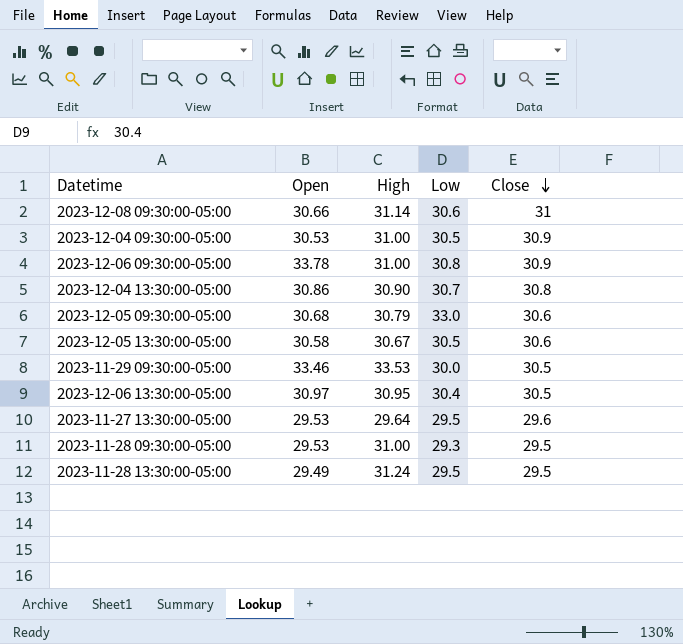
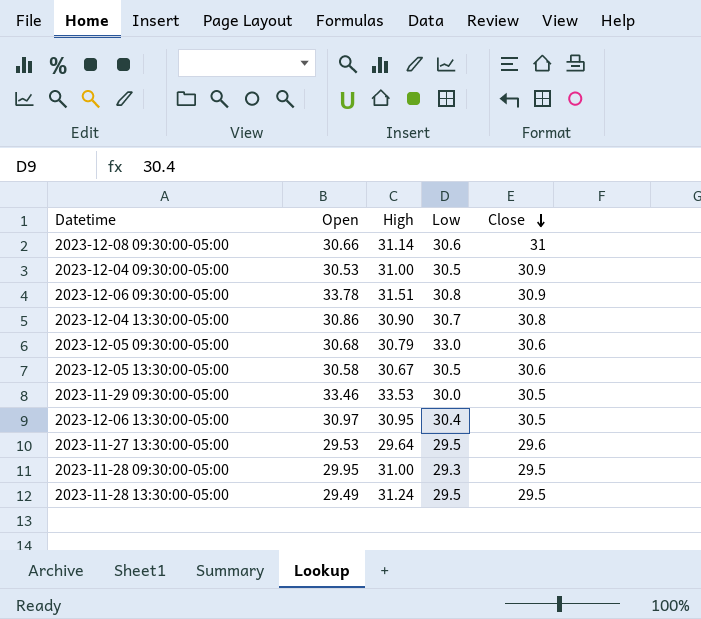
2023-12-06 09:30:00-05:00 | High: 31.00 -> 31.51
2023-11-28 09:30:00-05:00 | Open: 29.53 -> 29.95

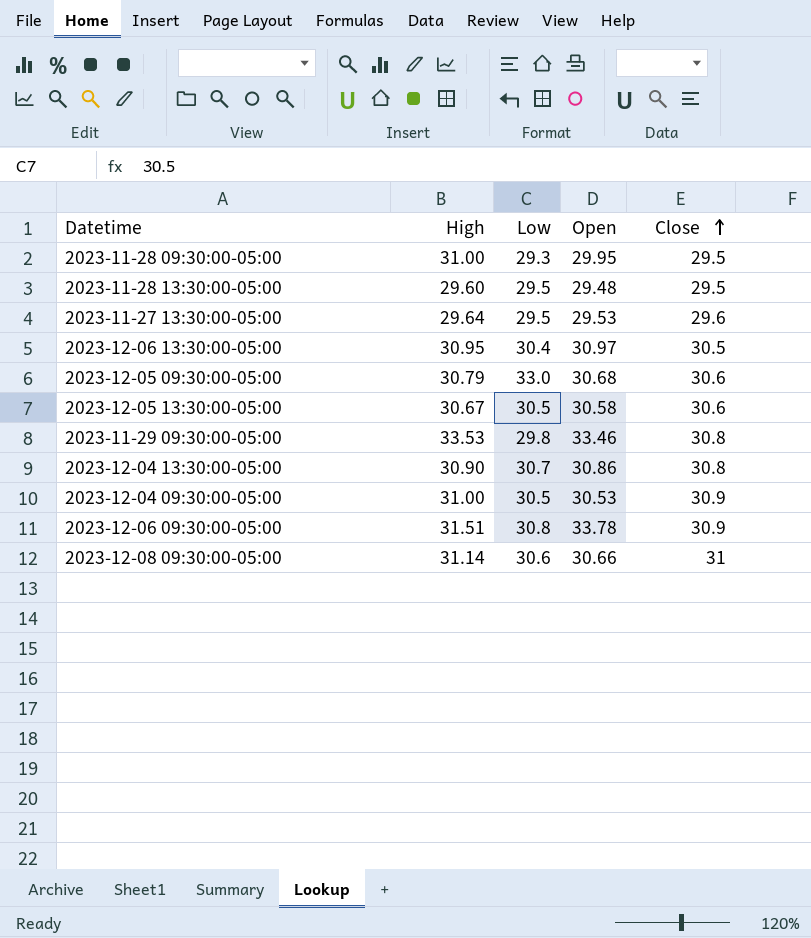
row order: Close descending -> Close ascending
column Open | position: 2 -> 4
2023-11-28 13:30:00-05:00 | High: 31.24 -> 29.60
2023-11-28 13:30:00-05:00 | Open: 29.49 -> 29.48
2023-11-29 09:30:00-05:00 | Low: 30.0 -> 29.8
2023-11-29 09:30:00-05:00 | Close: 30.5 -> 30.8

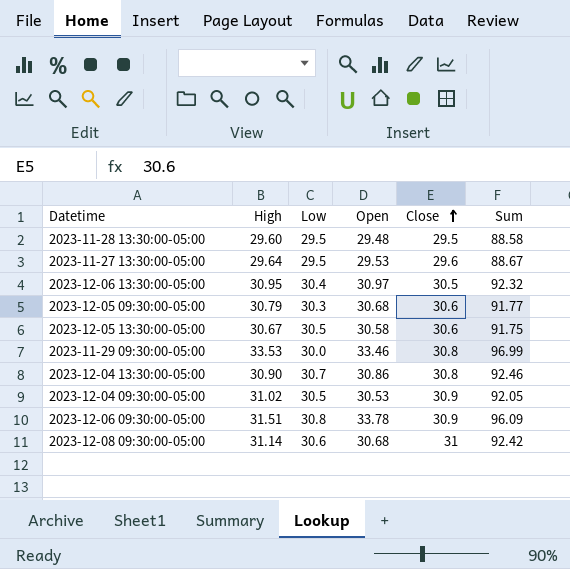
column Sum | formula: none -> [High] + [Low] + [Open]
row 2023-11-28 09:30:00-05:00: 31.00 | 29.3 | 29.95 | 29.5 -> none
2023-12-05 09:30:00-05:00 | Low: 33.0 -> 30.3
2023-11-29 09:30:00-05:00 | Low: 29.8 -> 30.0
2023-12-04 09:30:00-05:00 | High: 31.00 -> 31.02
2023-12-08 09:30:00-05:00 | Open: 30.66 -> 30.68

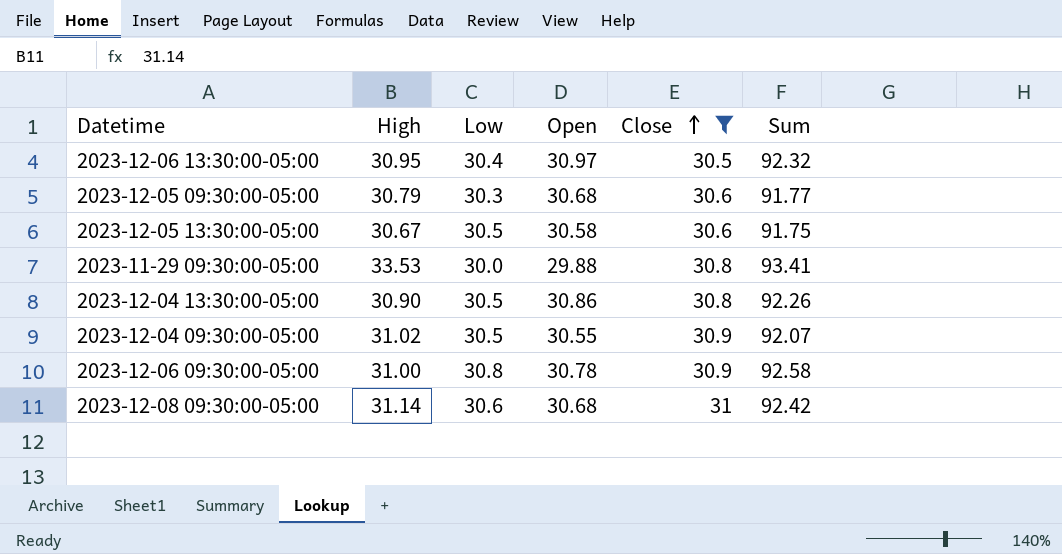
filter: none -> Close >= 30.5
2023-11-29 09:30:00-05:00 | Open: 33.46 -> 29.88
2023-11-29 09:30:00-05:00 | Sum: 96.99 -> 93.41
2023-12-04 13:30:00-05:00 | Low: 30.7 -> 30.5
2023-12-04 13:30:00-05:00 | Sum: 92.46 -> 92.26
2023-12-04 09:30:00-05:00 | Open: 30.53 -> 30.55
2023-12-04 09:30:00-05:00 | Sum: 92.05 -> 92.07
2023-12-06 09:30:00-05:00 | High: 31.51 -> 31.00
2023-12-06 09:30:00-05:00 | Open: 33.78 -> 30.78
2023-12-06 09:30:00-05:00 | Sum: 96.09 -> 92.58

